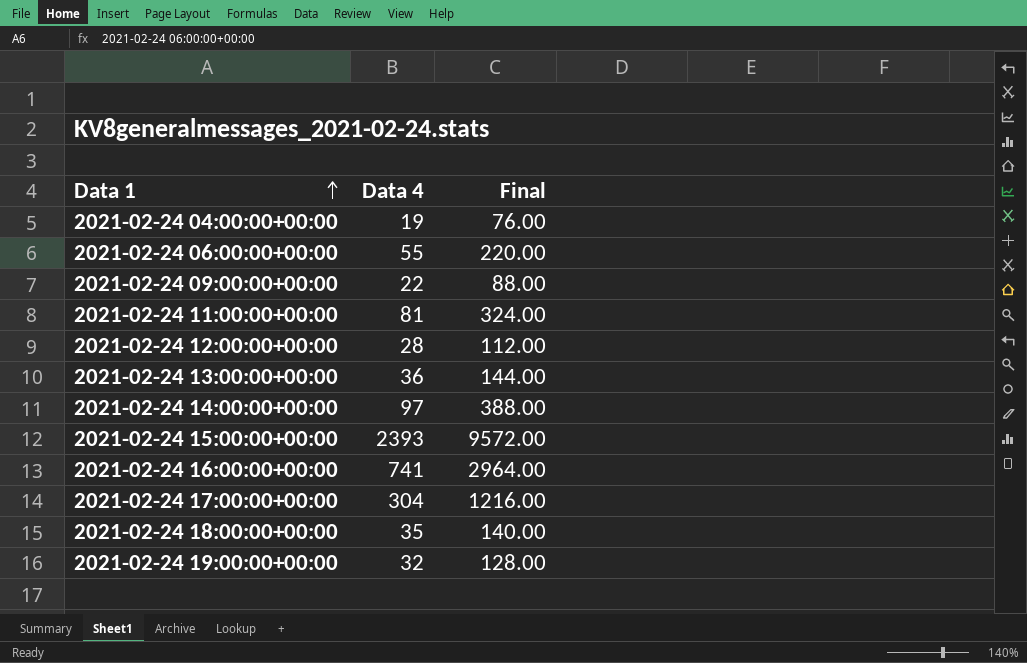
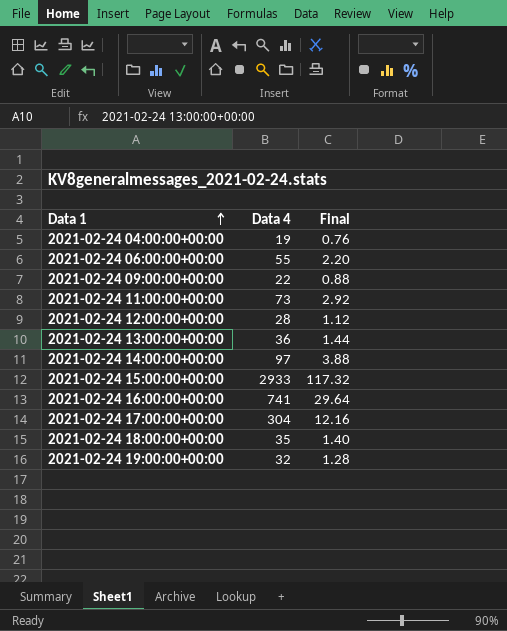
column Final | formula: [Data 4] * 4 -> [Data 4] * 0.04
2021-02-24 11:00:00+00:00 | Data 4: 81 -> 73
2021-02-24 15:00:00+00:00 | Data 4: 2393 -> 2933

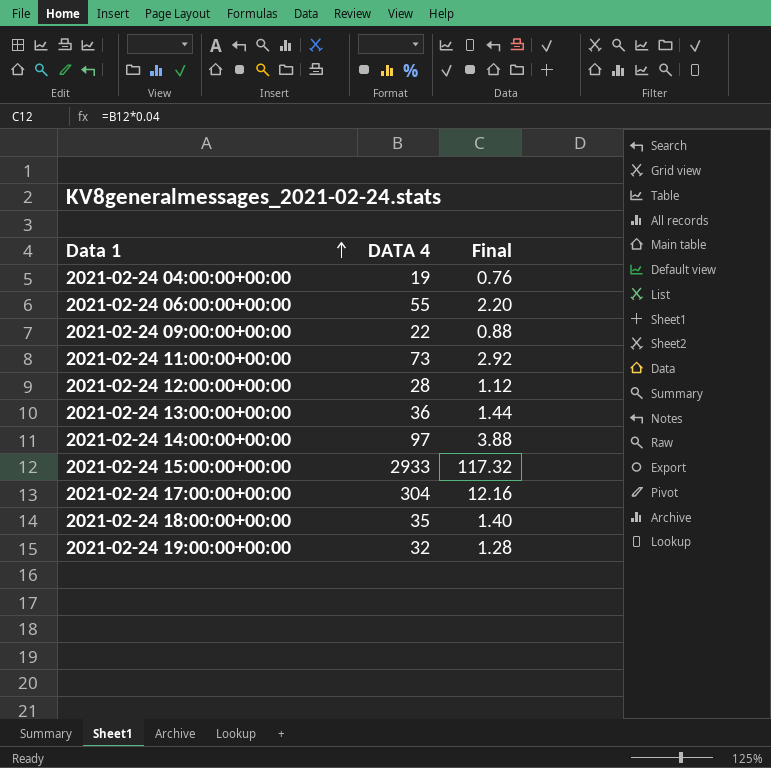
column name: Data 4 -> DATA 4
row 2021-02-24 16:00:00+00:00: 741 | 29.64 -> none

